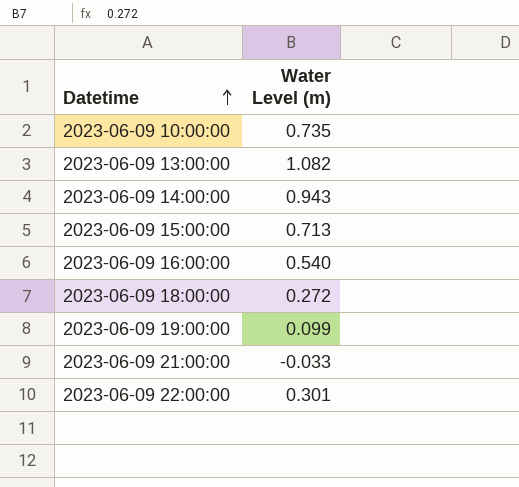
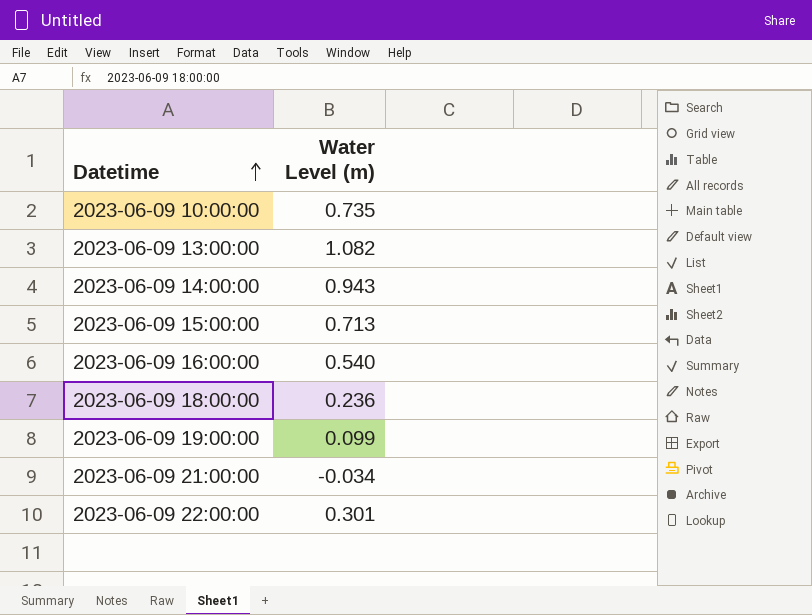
2023-06-09 18:00:00 | Water Level (m): 0.272 -> 0.236
2023-06-09 21:00:00 | Water Level (m): -0.033 -> -0.034

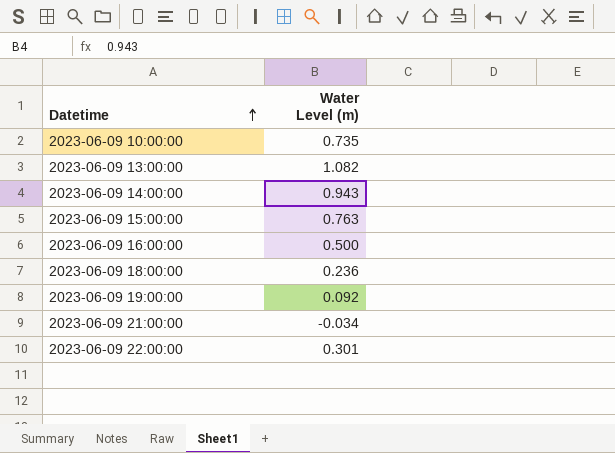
2023-06-09 15:00:00 | Water Level (m): 0.713 -> 0.763
2023-06-09 16:00:00 | Water Level (m): 0.540 -> 0.500
2023-06-09 19:00:00 | Water Level (m): 0.099 -> 0.092

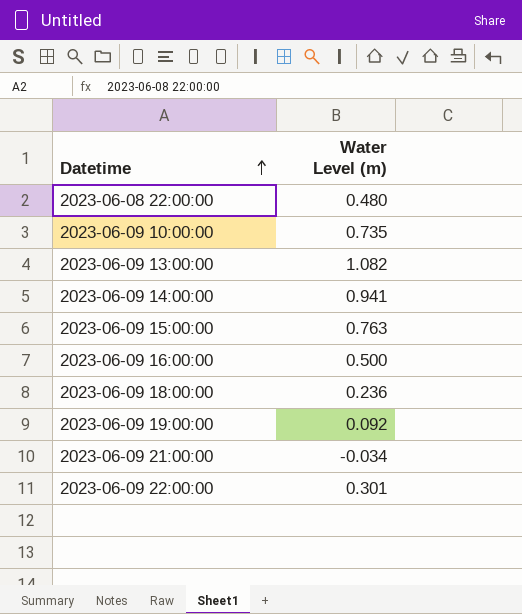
row 2023-06-08 22:00:00: none -> 0.480
2023-06-09 14:00:00 | Water Level (m): 0.943 -> 0.941

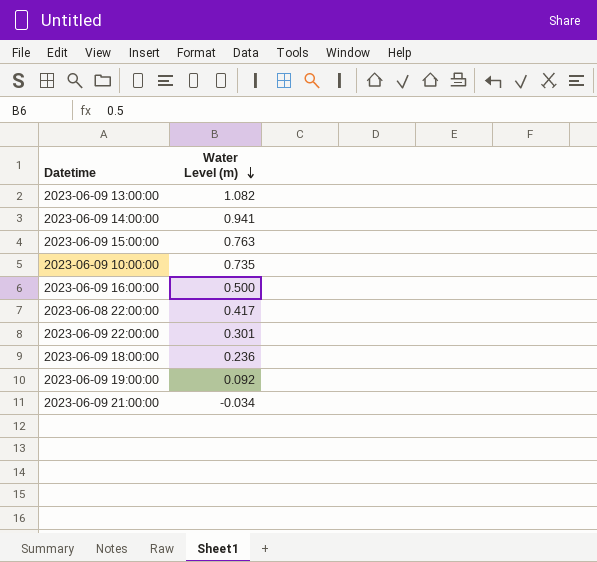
row order: Datetime ascending -> Water Level (m) descending
2023-06-08 22:00:00 | Water Level (m): 0.480 -> 0.417

